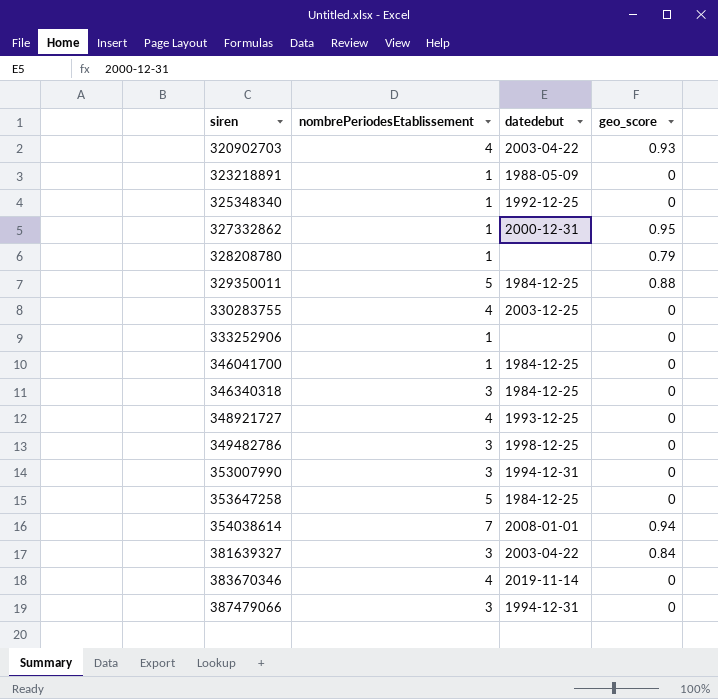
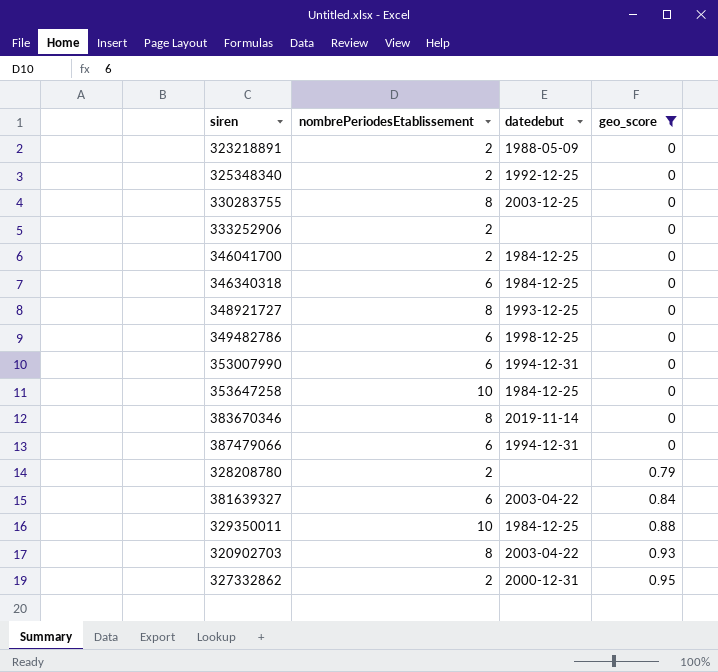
filter: none -> geo_score != 0.94
row order: siren ascending -> geo_score ascending
323218891 | nombrePeriodesEtablissement: 1 -> 2
325348340 | nombrePeriodesEtablissement: 1 -> 2
330283755 | nombrePeriodesEtablissement: 4 -> 8
333252906 | nombrePeriodesEtablissement: 1 -> 2
346041700 | nombrePeriodesEtablissement: 1 -> 2
346340318 | nombrePeriodesEtablissement: 3 -> 6
348921727 | nombrePeriodesEtablissement: 4 -> 8
349482786 | nombrePeriodesEtablissement: 3 -> 6
353007990 | nombrePeriodesEtablissement: 3 -> 6
353647258 | nombrePeriodesEtablissement: 5 -> 10
383670346 | nombrePeriodesEtablissement: 4 -> 8
387479066 | nombrePeriodesEtablissement: 3 -> 6
328208780 | nombrePeriodesEtablissement: 1 -> 2
381639327 | nombrePeriodesEtablissement: 3 -> 6
329350011 | nombrePeriodesEtablissement: 5 -> 10
320902703 | nombrePeriodesEtablissement: 4 -> 8
327332862 | nombrePeriodesEtablissement: 1 -> 2

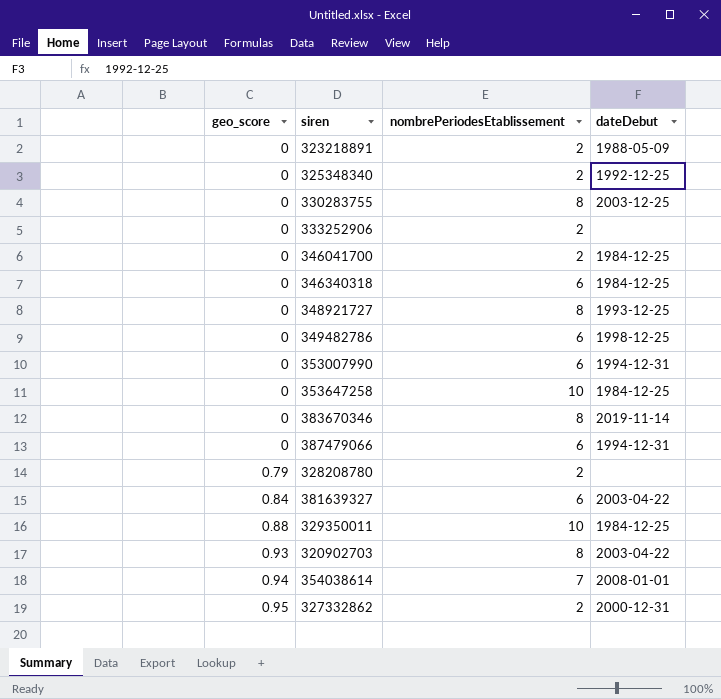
filter: geo_score != 0.94 -> none
column geo_score | position: 4 -> 1
column name: datedebut -> dateDebut

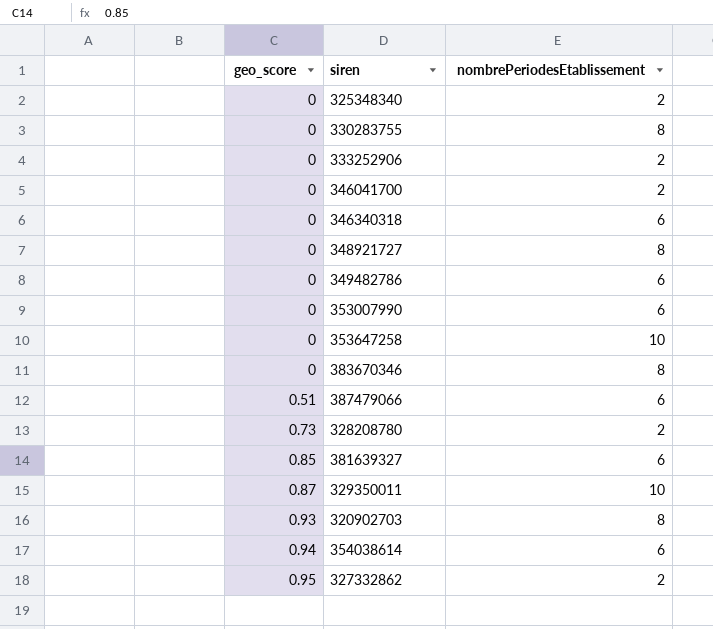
column dateDebut | position: 4 -> none
row 323218891: 0 | 2 | 1988-05-09 -> none
387479066 | geo_score: 0 -> 0.51
328208780 | geo_score: 0.79 -> 0.73
381639327 | geo_score: 0.84 -> 0.85
329350011 | geo_score: 0.88 -> 0.87
354038614 | nombrePeriodesEtablissement: 7 -> 6

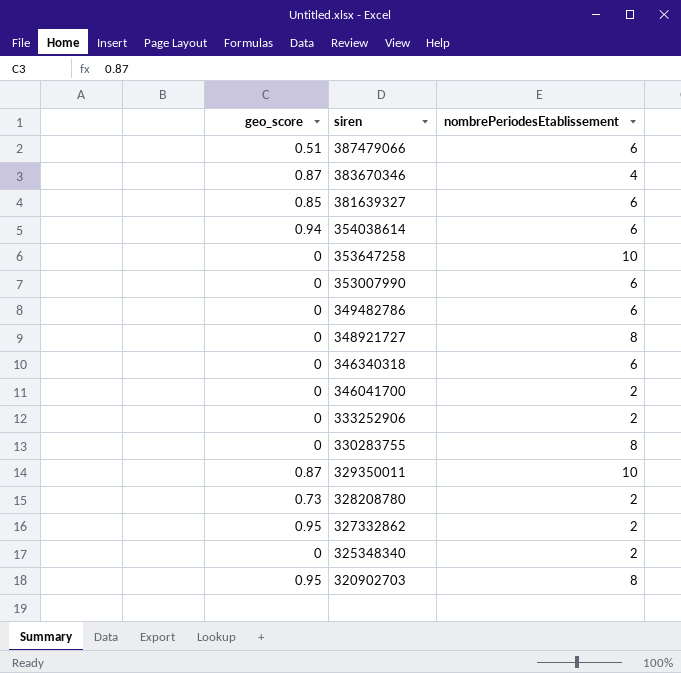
row order: geo_score ascending -> siren descending
383670346 | geo_score: 0 -> 0.87
383670346 | nombrePeriodesEtablissement: 8 -> 4
320902703 | geo_score: 0.93 -> 0.95

